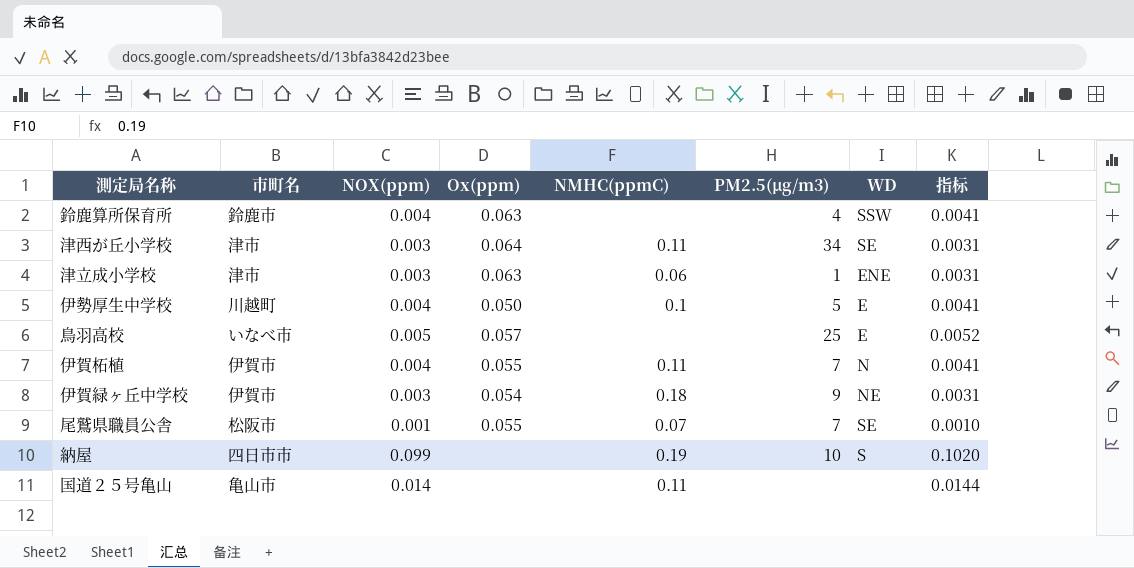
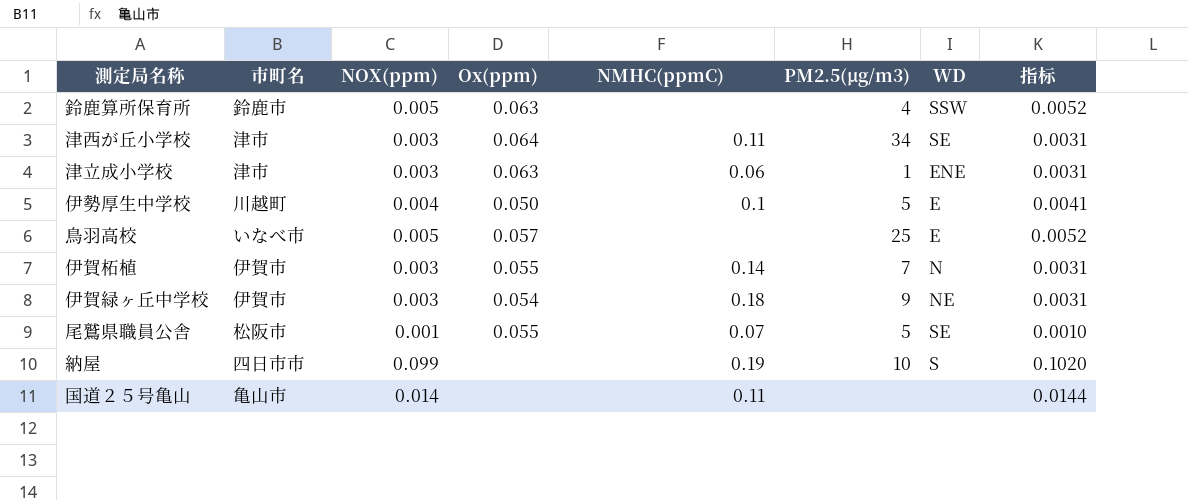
鈴鹿算所保育所 | NOX(ppm): 0.004 -> 0.005
鈴鹿算所保育所 | 指标: 0.0041 -> 0.0052
伊賀柘植 | NOX(ppm): 0.004 -> 0.003
伊賀柘植 | NMHC(ppmC): 0.11 -> 0.14
伊賀柘植 | 指标: 0.0041 -> 0.0031
尾鷲県職員公舎 | PM2.5(μg/m3): 7 -> 5

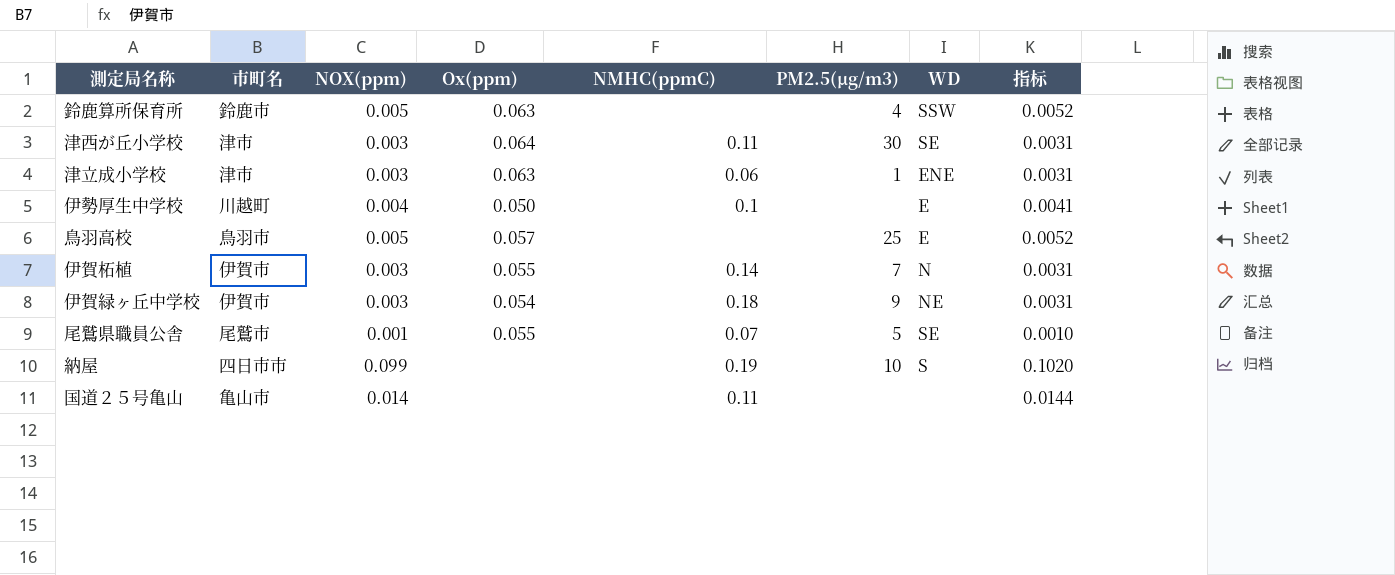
津西が丘小学校 | PM2.5(μg/m3): 34 -> 30
伊勢厚生中学校 | PM2.5(μg/m3): 5 -> none
鳥羽高校 | 市町名: いなべ市 -> 鳥羽市
尾鷲県職員公舎 | 市町名: 松阪市 -> 尾鷲市

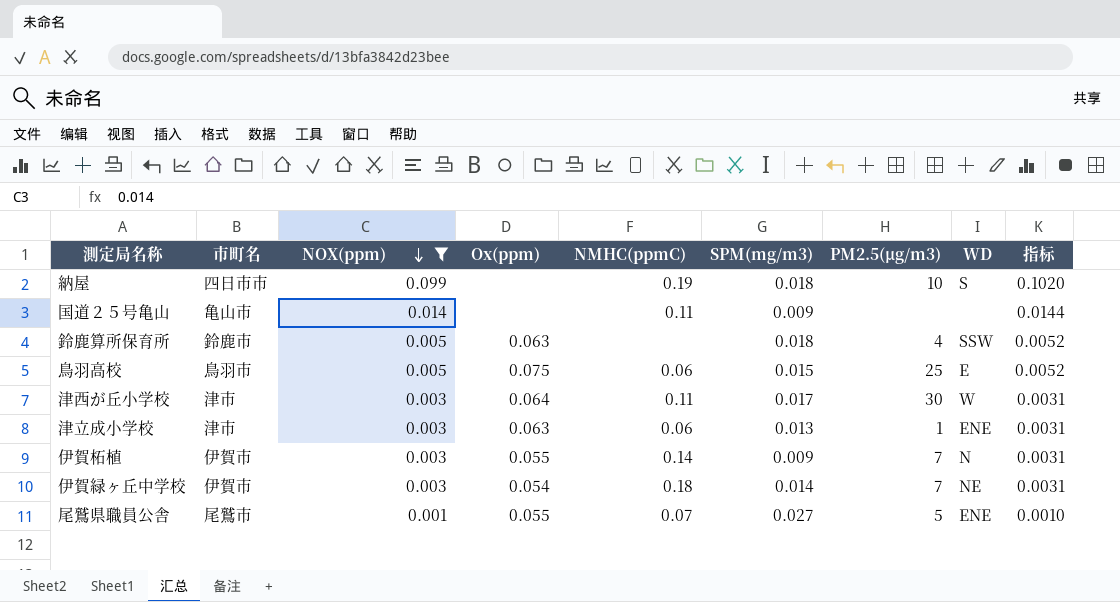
filter: none -> NOX(ppm) != 0.004
row order: none -> NOX(ppm) descending
column SPM(mg/m3) | position: none -> 6
鳥羽高校 | Ox(ppm): 0.057 -> 0.075
鳥羽高校 | NMHC(ppmC): none -> 0.06
津西が丘小学校 | WD: SE -> W
伊賀緑ヶ丘中学校 | PM2.5(μg/m3): 9 -> 7
尾鷲県職員公舎 | WD: SE -> ENE

